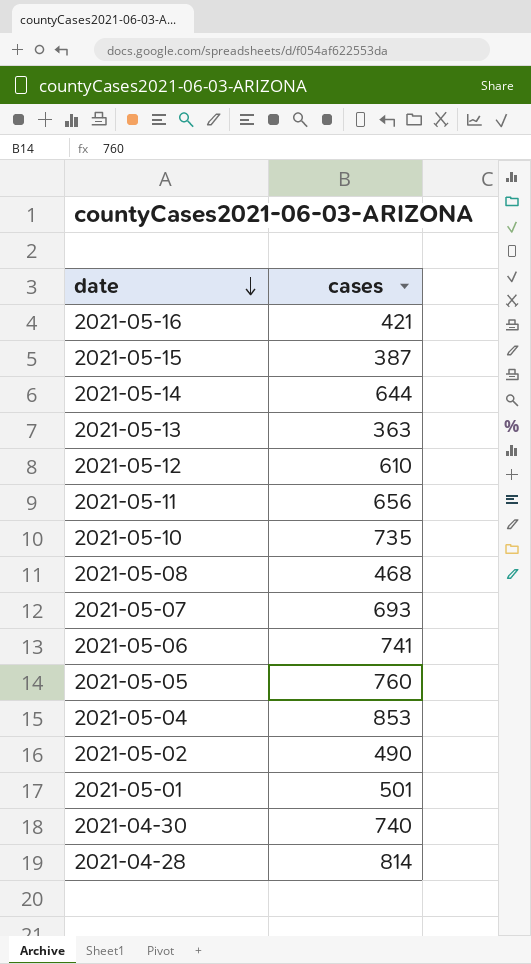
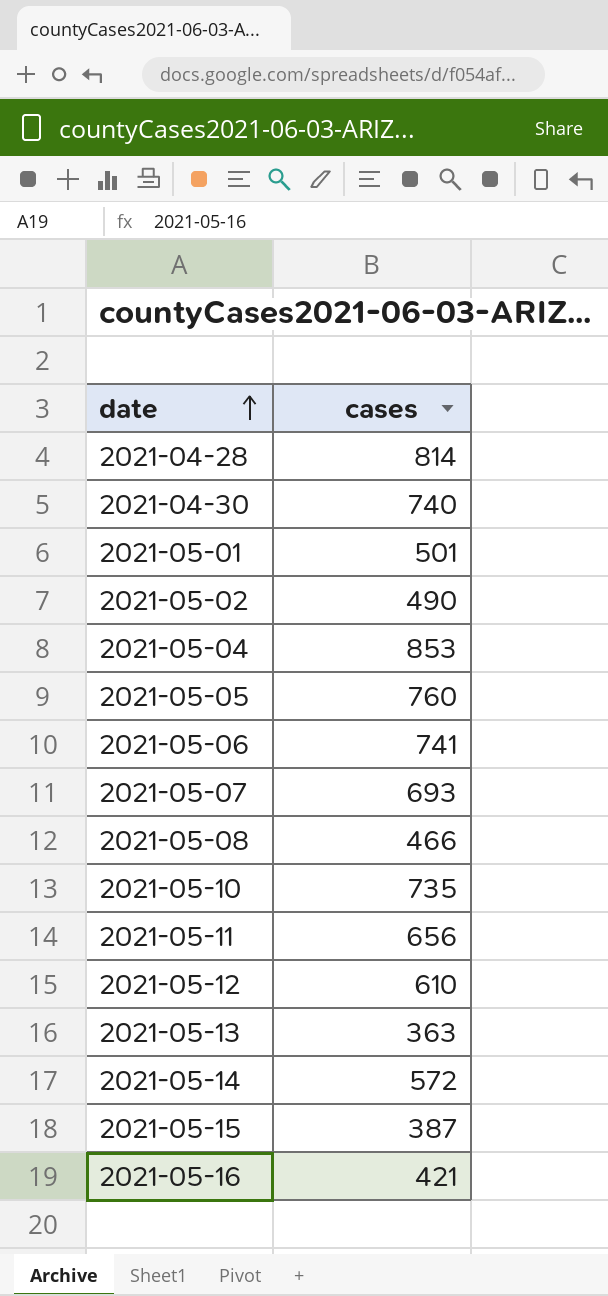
row order: date descending -> date ascending
2021-05-08 | cases: 468 -> 466
2021-05-14 | cases: 644 -> 572

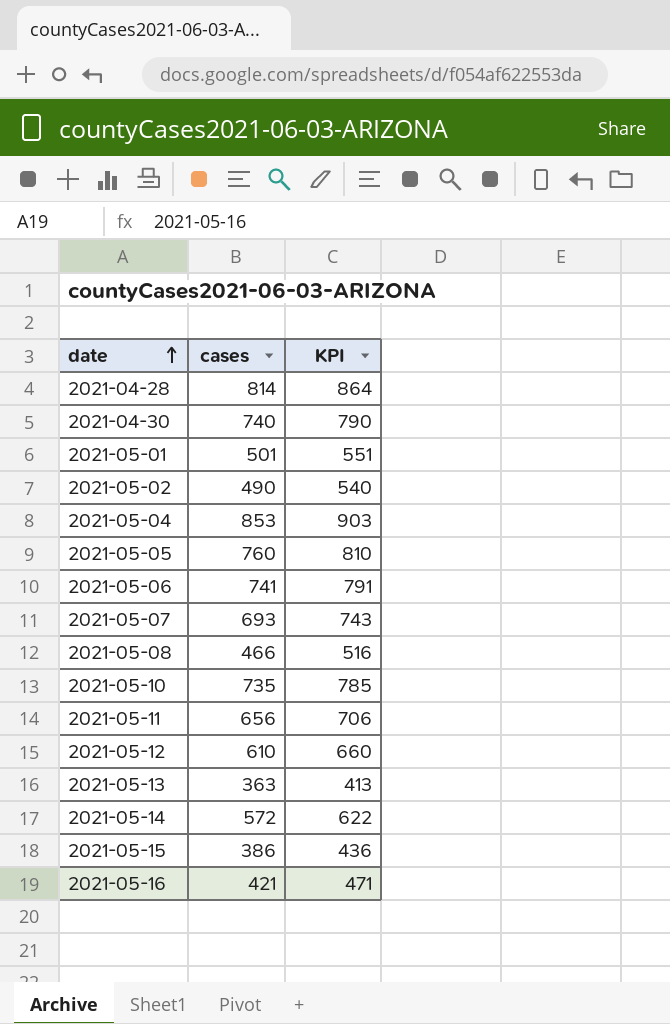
column KPI | formula: none -> [cases] + 50
2021-05-15 | cases: 387 -> 386

